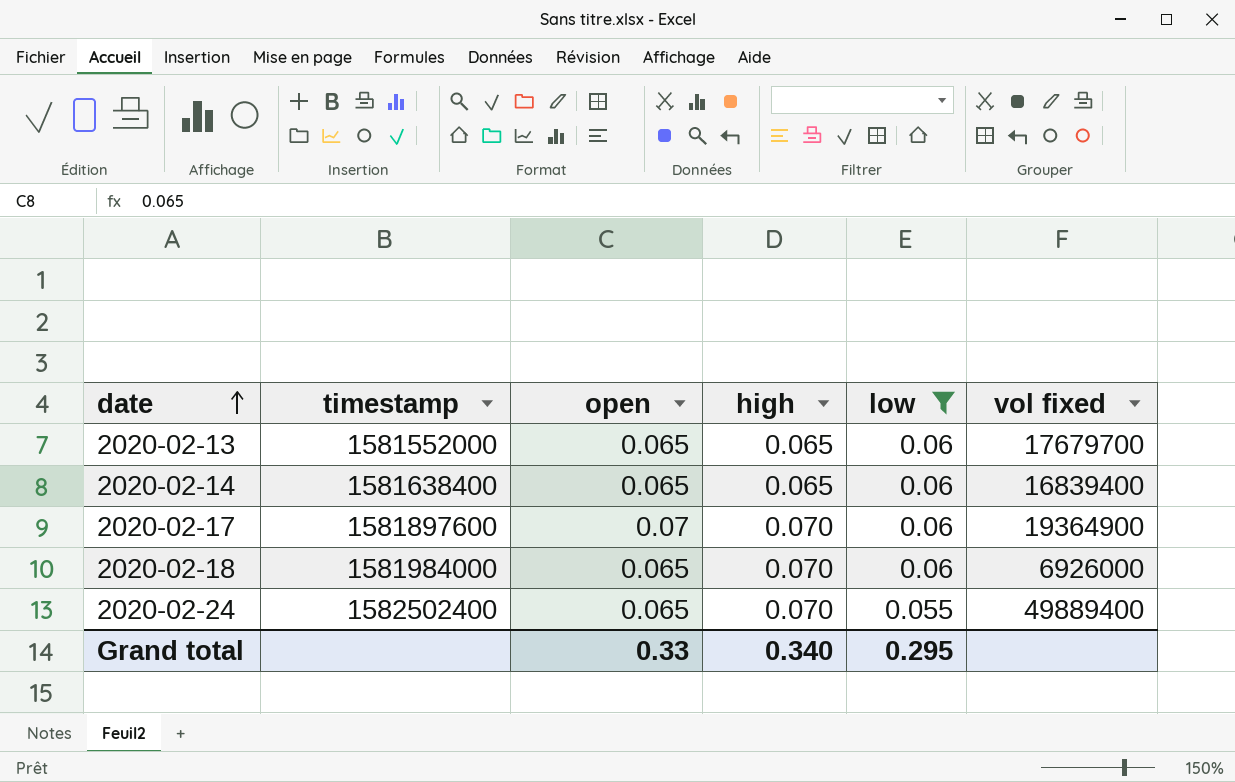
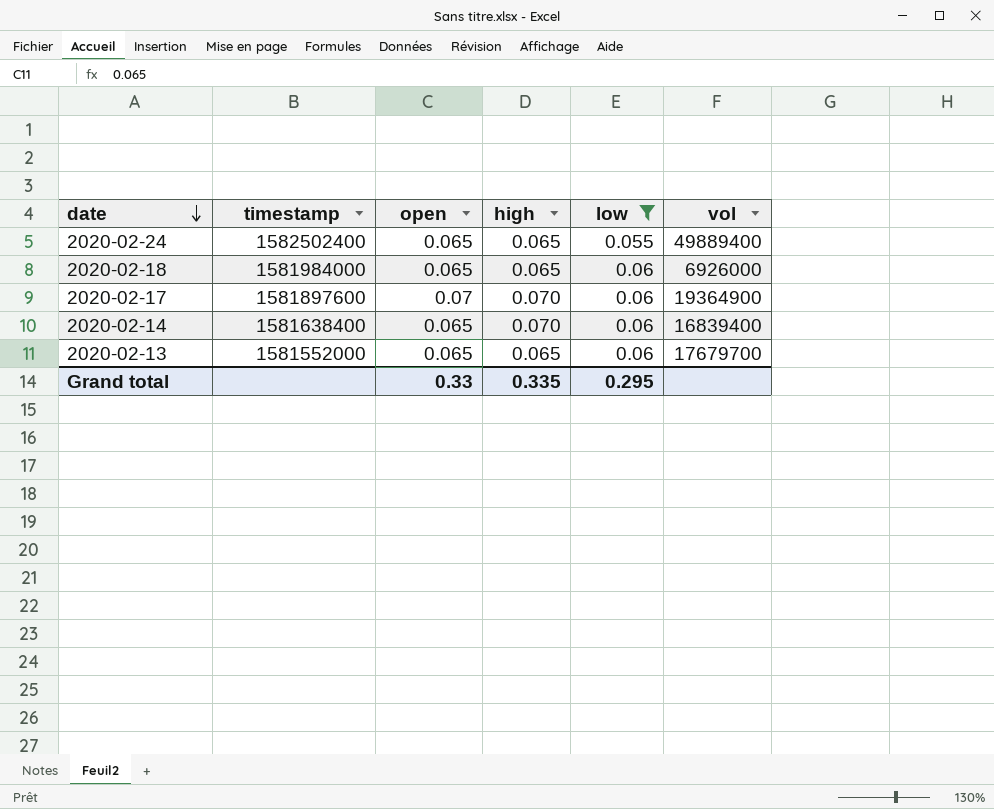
row order: date ascending -> date descending
column name: vol fixed -> vol
2020-02-24 | high: 0.070 -> 0.065
2020-02-18 | high: 0.070 -> 0.065
2020-02-14 | high: 0.065 -> 0.070
Grand total | high: 0.340 -> 0.335

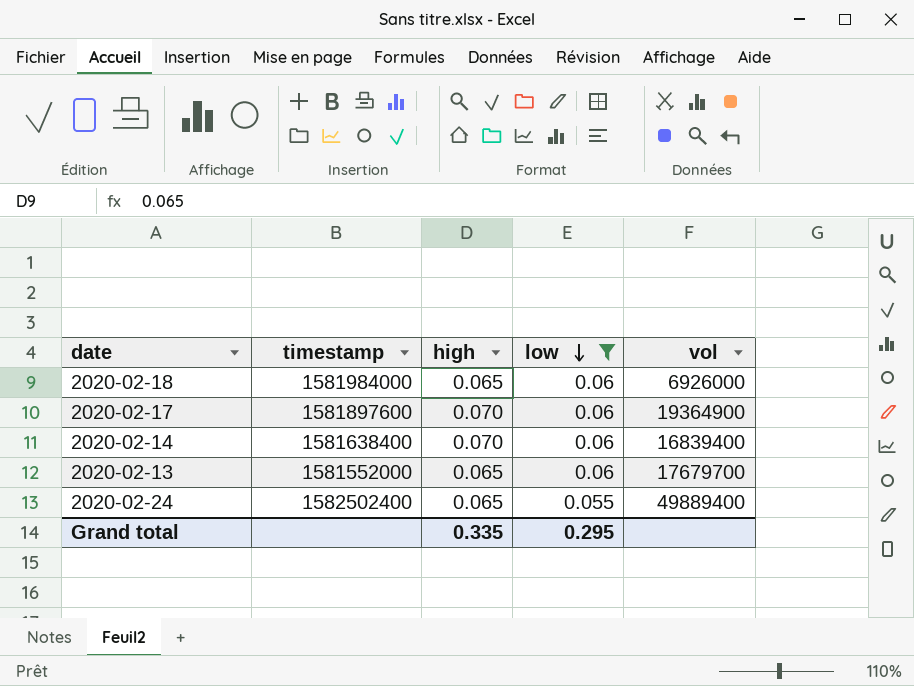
row order: date descending -> low descending
column open | position: 3 -> none

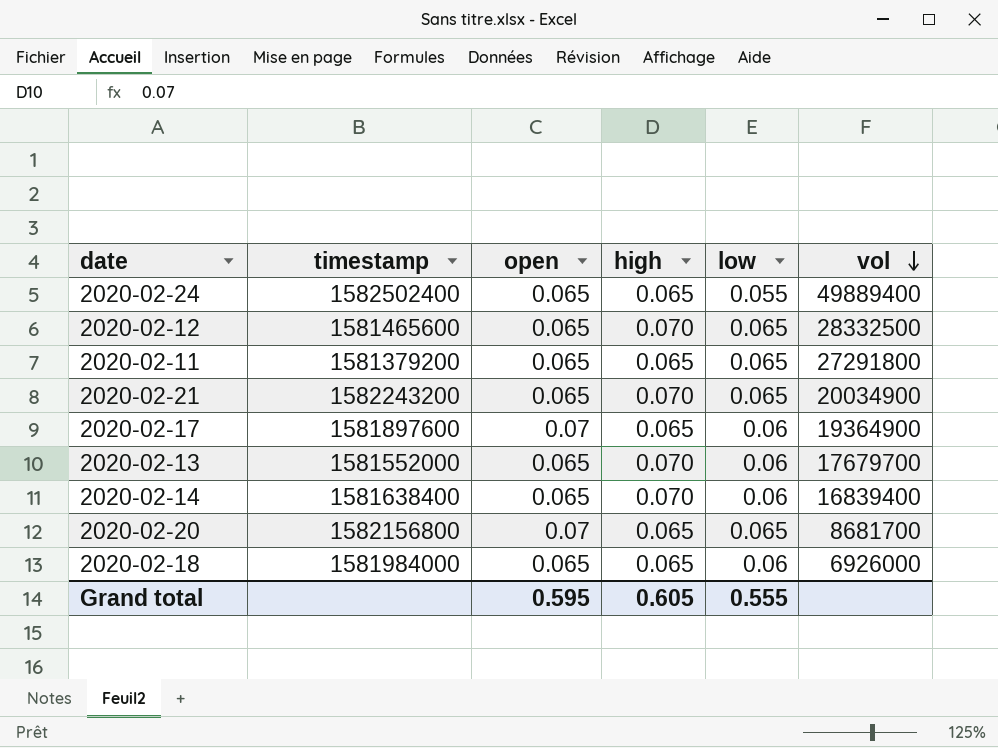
filter: low != 0.065 -> none
row order: low descending -> vol descending
column open | position: none -> 3
2020-02-17 | high: 0.070 -> 0.065
2020-02-13 | high: 0.065 -> 0.070
Grand total | high: 0.335 -> 0.605
Grand total | low: 0.295 -> 0.555

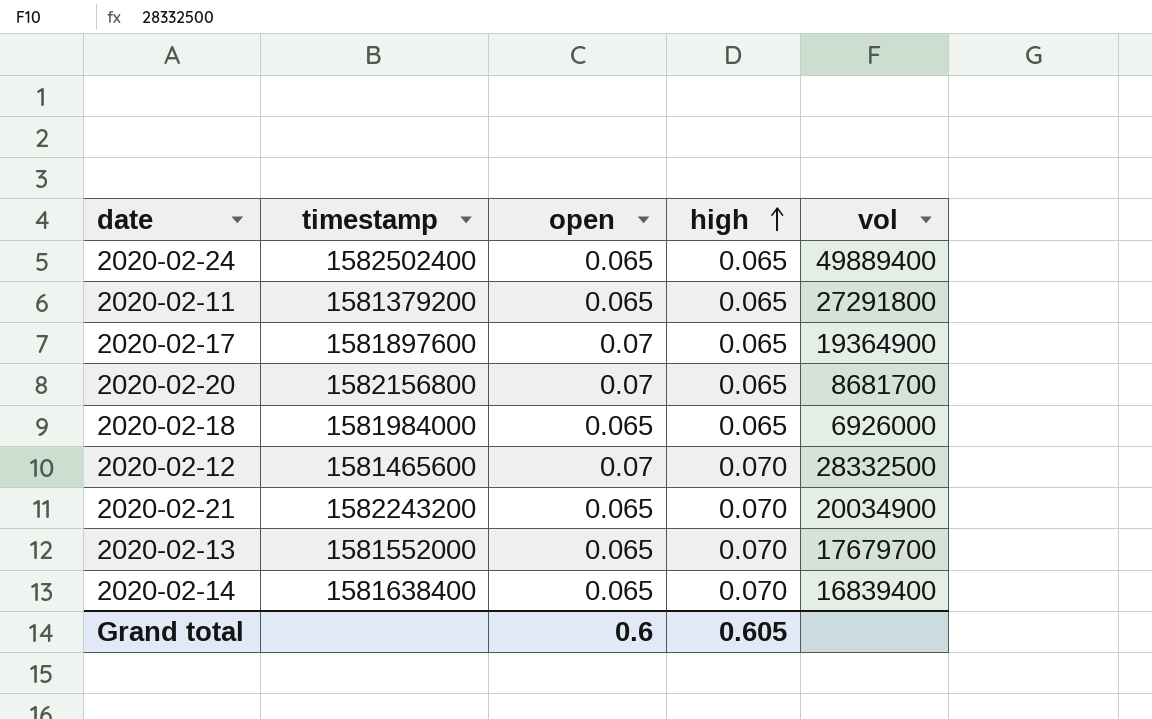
row order: vol descending -> high ascending
column low | position: 5 -> none
2020-02-12 | open: 0.065 -> 0.07
Grand total | open: 0.595 -> 0.6

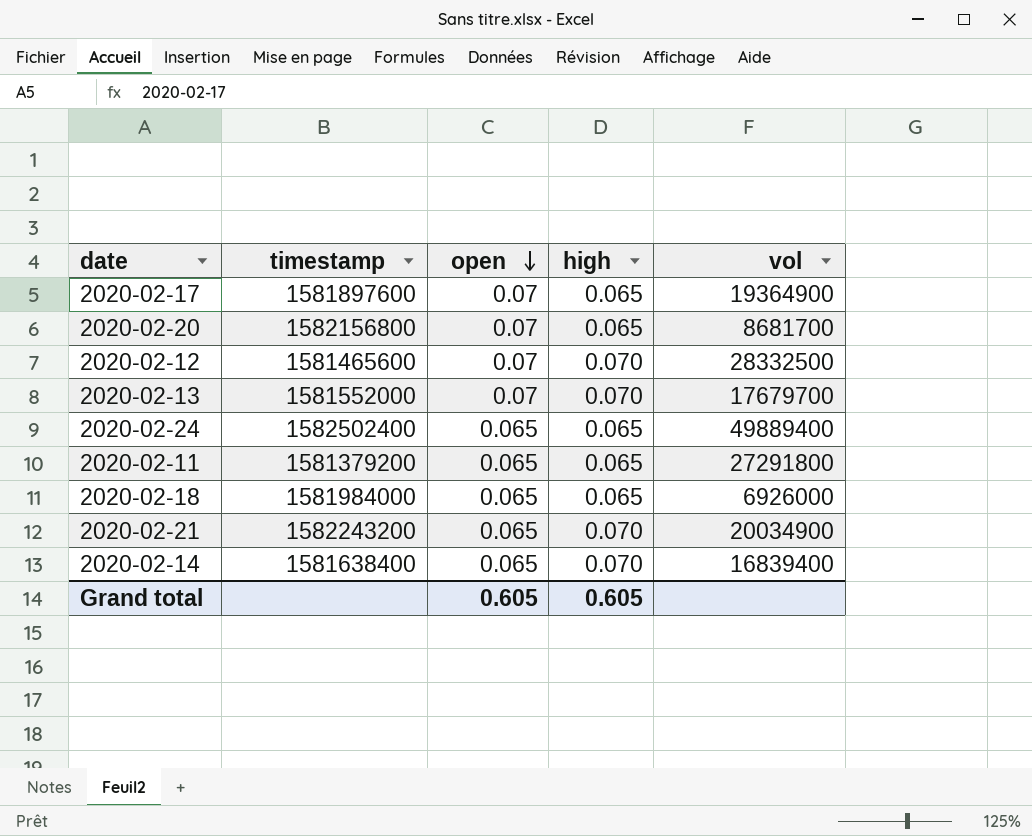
row order: high ascending -> open descending
2020-02-13 | open: 0.065 -> 0.07
Grand total | open: 0.6 -> 0.605

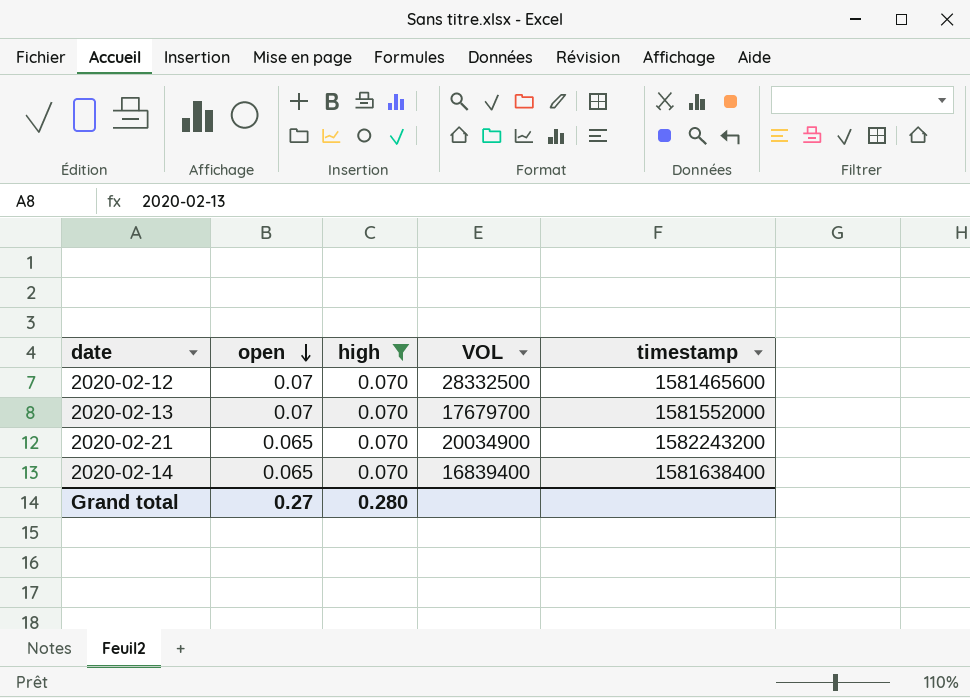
filter: none -> high = 0.070
column name: vol -> VOL
column timestamp | position: 2 -> 5
Grand total | open: 0.605 -> 0.27
Grand total | high: 0.605 -> 0.280

